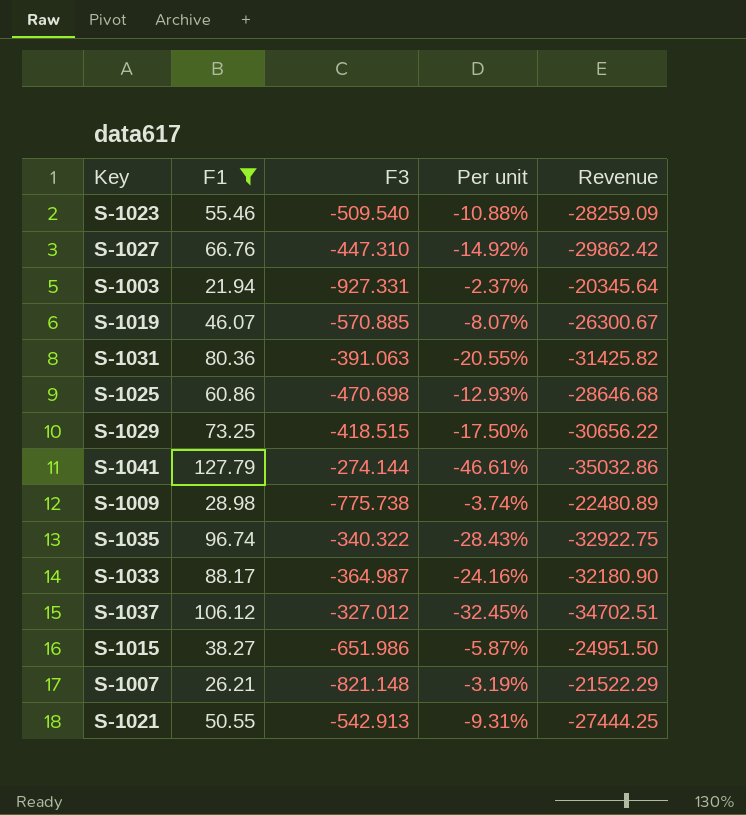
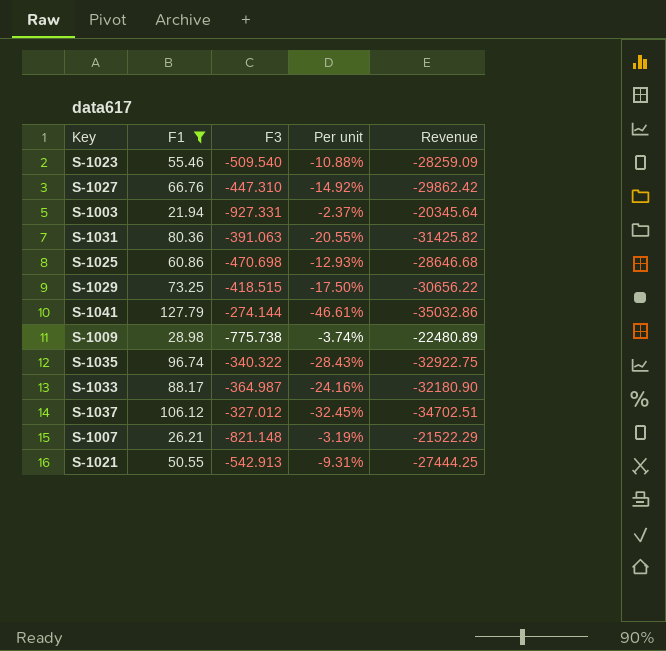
row S-1019: 46.07 | -570.885 | -8.07% | -26300.67 -> none
row S-1015: 38.27 | -651.986 | -5.87% | -24951.50 -> none

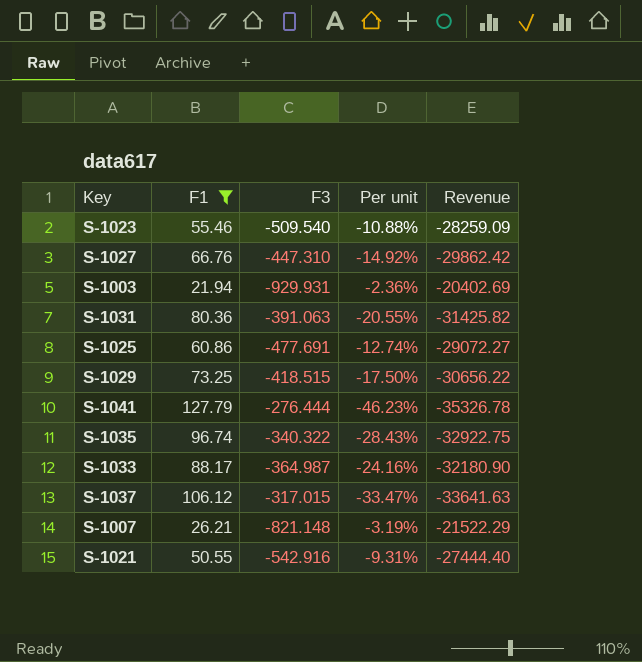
row S-1009: 28.98 | -775.738 | -3.74% | -22480.89 -> none
S-1003 | F3: -927.331 -> -929.931
S-1003 | Per unit: -2.37% -> -2.36%
S-1003 | Revenue: -20345.64 -> -20402.69
S-1025 | F3: -470.698 -> -477.691
S-1025 | Per unit: -12.93% -> -12.74%
S-1025 | Revenue: -28646.68 -> -29072.27
S-1041 | F3: -274.144 -> -276.444
S-1041 | Per unit: -46.61% -> -46.23%
S-1041 | Revenue: -35032.86 -> -35326.78
S-1037 | F3: -327.012 -> -317.015
S-1037 | Per unit: -32.45% -> -33.47%
S-1037 | Revenue: -34702.51 -> -33641.63
S-1021 | F3: -542.913 -> -542.916
S-1021 | Revenue: -27444.25 -> -27444.40

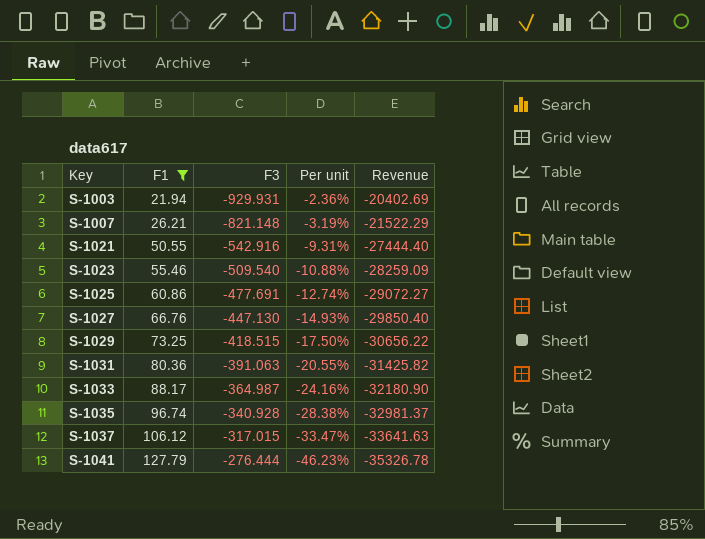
row order: none -> Key ascending
S-1027 | F3: -447.310 -> -447.130
S-1027 | Per unit: -14.92% -> -14.93%
S-1027 | Revenue: -29862.42 -> -29850.40
S-1035 | F3: -340.322 -> -340.928
S-1035 | Per unit: -28.43% -> -28.38%
S-1035 | Revenue: -32922.75 -> -32981.37

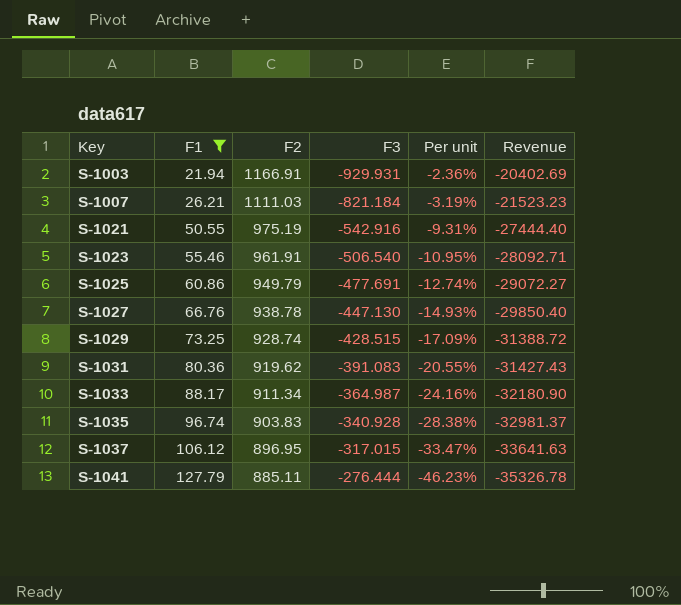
column F2 | position: none -> 3
S-1007 | F3: -821.148 -> -821.184
S-1007 | Revenue: -21522.29 -> -21523.23
S-1023 | F3: -509.540 -> -506.540
S-1023 | Per unit: -10.88% -> -10.95%
S-1023 | Revenue: -28259.09 -> -28092.71
S-1029 | F3: -418.515 -> -428.515
S-1029 | Per unit: -17.50% -> -17.09%
S-1029 | Revenue: -30656.22 -> -31388.72
S-1031 | F3: -391.063 -> -391.083
S-1031 | Revenue: -31425.82 -> -31427.43

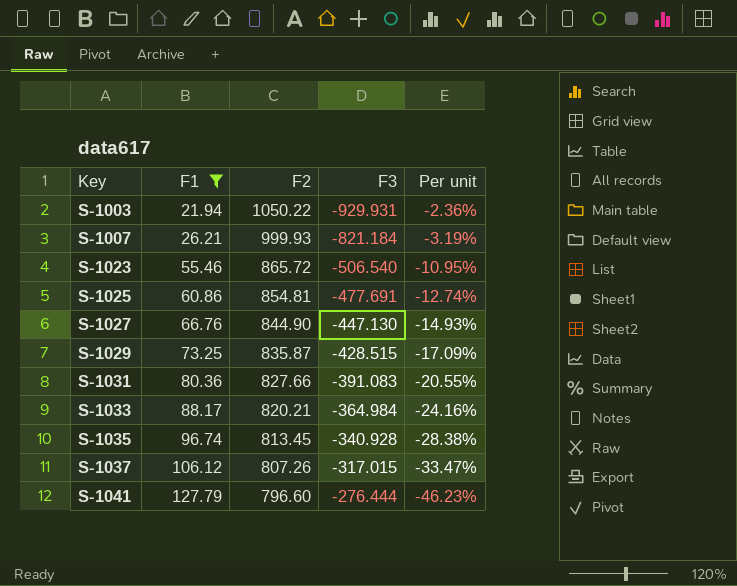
column Revenue | formula: [F1] * [F3] -> none
row S-1021: 50.55 | 975.19 | -542.916 | -9.31% | -27444.40 -> none
S-1003 | F2: 1166.91 -> 1050.22
S-1007 | F2: 1111.03 -> 999.93
S-1023 | F2: 961.91 -> 865.72
S-1025 | F2: 949.79 -> 854.81
S-1027 | F2: 938.78 -> 844.90
S-1029 | F2: 928.74 -> 835.87
S-1031 | F2: 919.62 -> 827.66
S-1033 | F2: 911.34 -> 820.21
S-1033 | F3: -364.987 -> -364.984
S-1035 | F2: 903.83 -> 813.45
S-1037 | F2: 896.95 -> 807.26
S-1041 | F2: 885.11 -> 796.60

